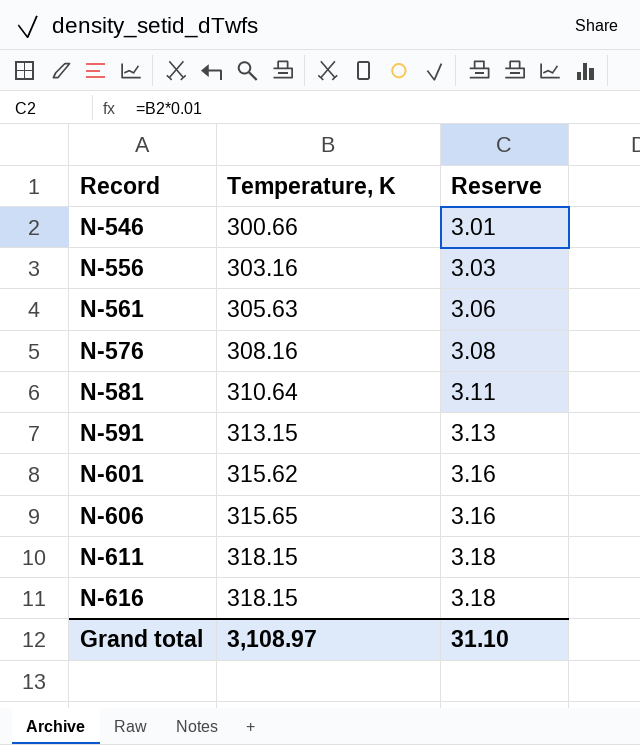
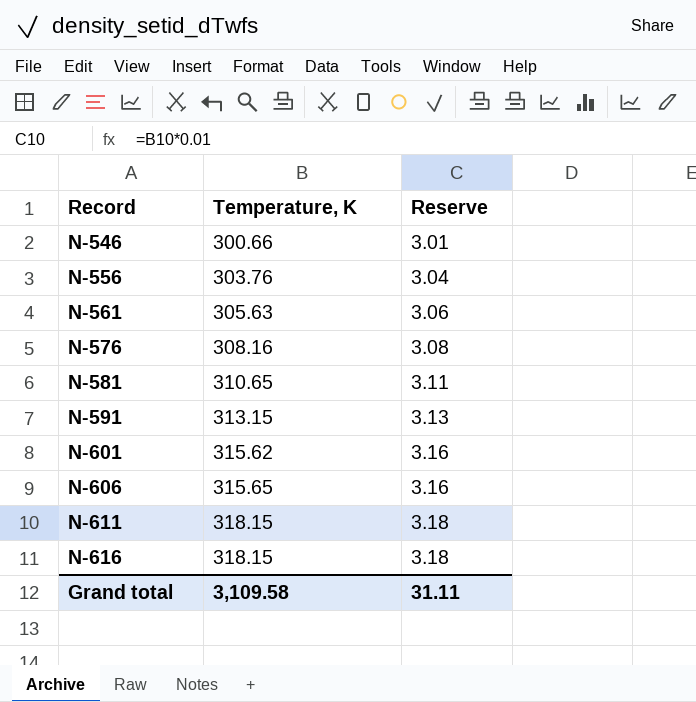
N-556 | Temperature, K: 303.16 -> 303.76
N-556 | Reserve: 3.03 -> 3.04
N-581 | Temperature, K: 310.64 -> 310.65
Grand total | Temperature, K: 3,108.97 -> 3,109.58
Grand total | Reserve: 31.10 -> 31.11

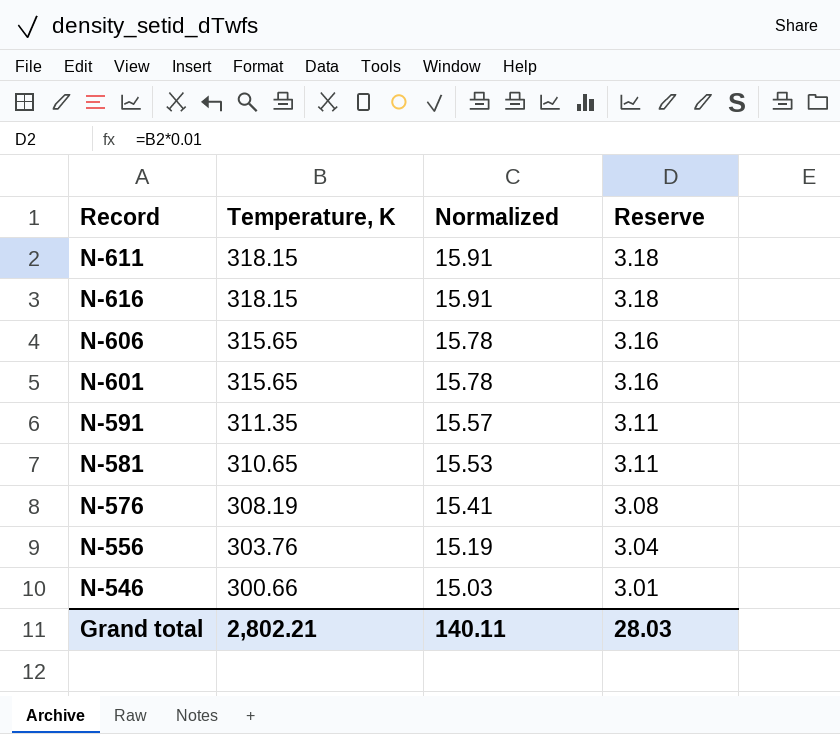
row order: Record ascending -> Temperature, K descending
column Normalized | formula: none -> [Temperature, K] * 0.05
row N-561: 305.63 | 3.06 -> none
N-601 | Temperature, K: 315.62 -> 315.65
N-591 | Temperature, K: 313.15 -> 311.35
N-591 | Reserve: 3.13 -> 3.11
N-576 | Temperature, K: 308.16 -> 308.19
Grand total | Temperature, K: 3,109.58 -> 2,802.21
Grand total | Reserve: 31.11 -> 28.03

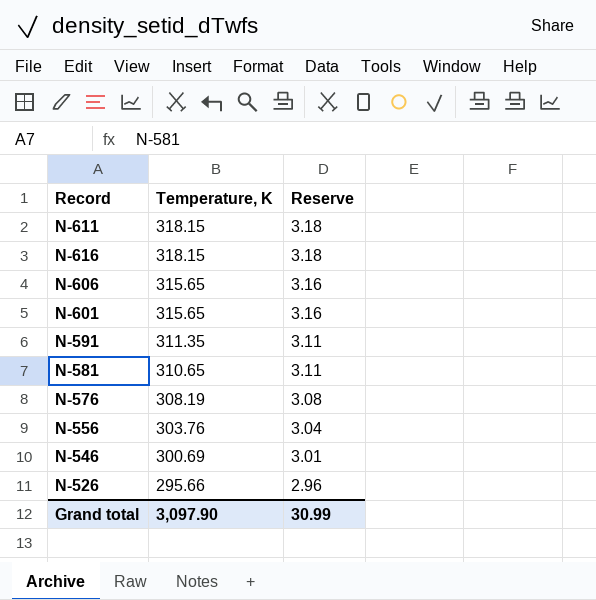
column Normalized | formula: [Temperature, K] * 0.05 -> none
N-546 | Temperature, K: 300.66 -> 300.69
row N-526: none -> 295.66 | 2.96
Grand total | Temperature, K: 2,802.21 -> 3,097.90
Grand total | Reserve: 28.03 -> 30.99

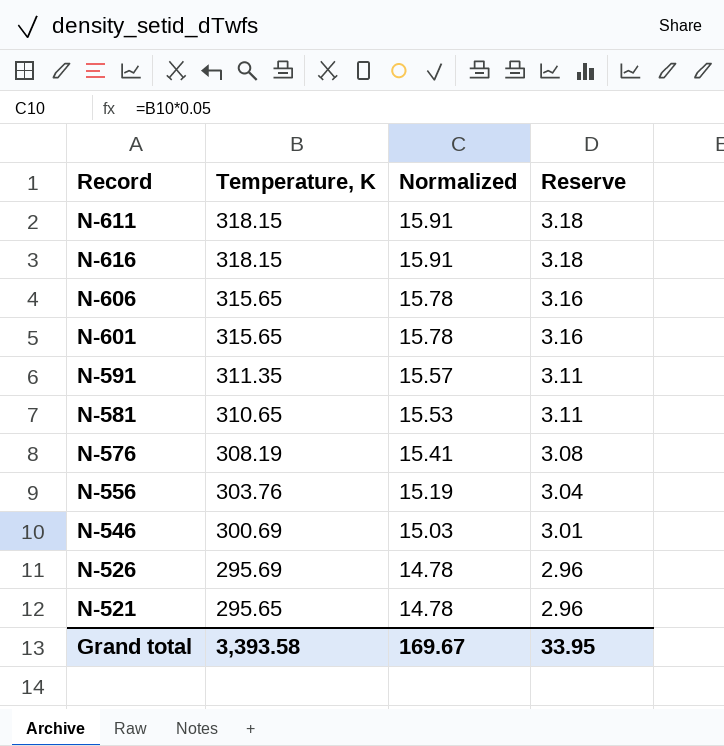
column Normalized | formula: none -> [Temperature, K] * 0.05
N-526 | Temperature, K: 295.66 -> 295.69
row N-521: none -> 295.65 | 14.78 | 2.96
Grand total | Temperature, K: 3,097.90 -> 3,393.58
Grand total | Reserve: 30.99 -> 33.95

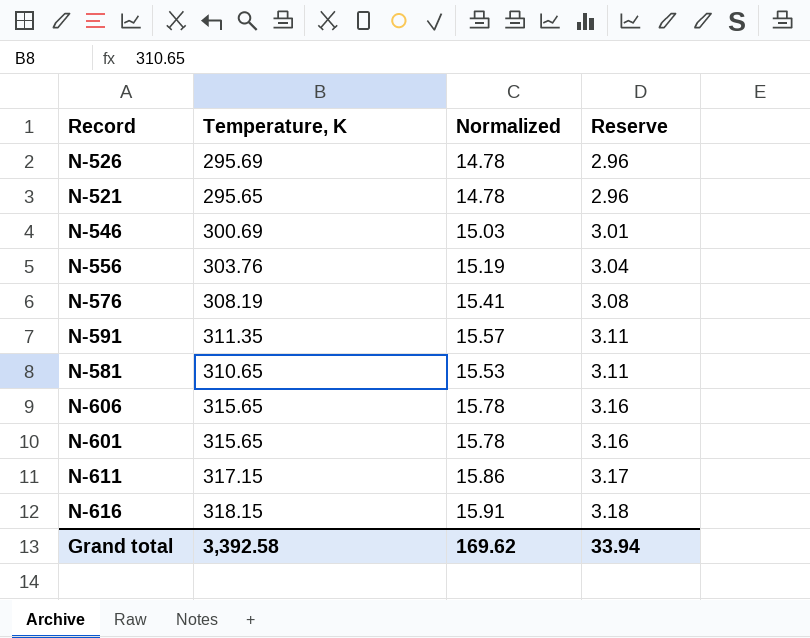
row order: Temperature, K descending -> Reserve ascending
N-611 | Temperature, K: 318.15 -> 317.15
N-611 | Normalized: 15.91 -> 15.86
N-611 | Reserve: 3.18 -> 3.17
Grand total | Temperature, K: 3,393.58 -> 3,392.58
Grand total | Normalized: 169.67 -> 169.62
Grand total | Reserve: 33.95 -> 33.94

